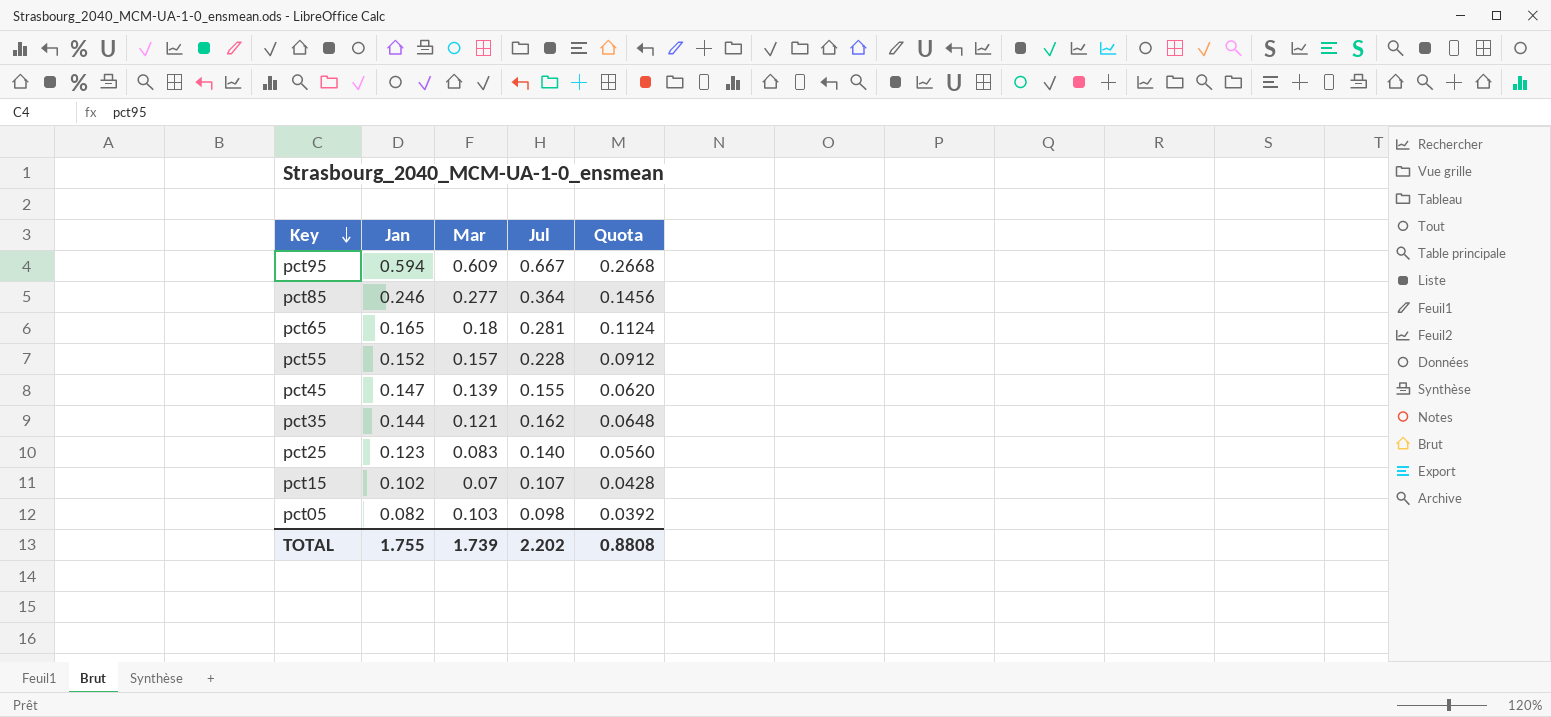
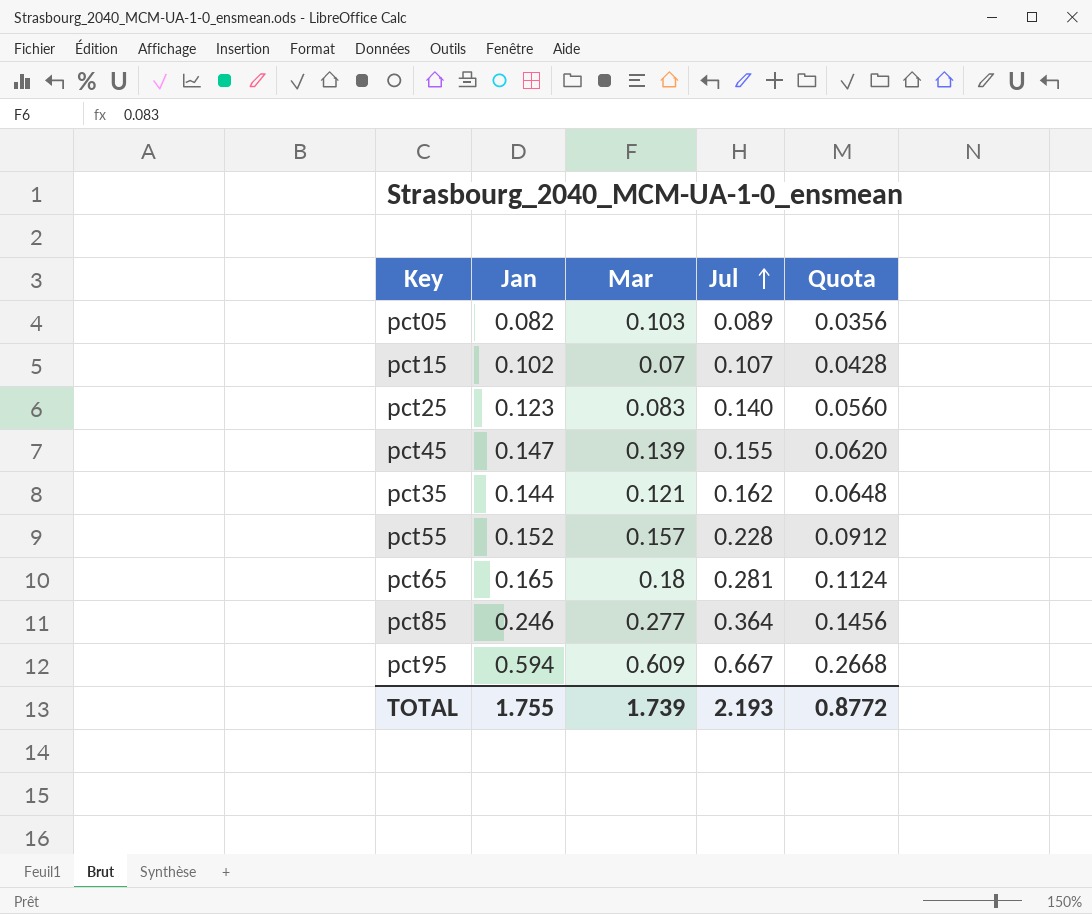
row order: Key descending -> Jul ascending
pct05 | Jul: 0.098 -> 0.089
pct05 | Quota: 0.0392 -> 0.0356
TOTAL | Jul: 2.202 -> 2.193
TOTAL | Quota: 0.8808 -> 0.8772

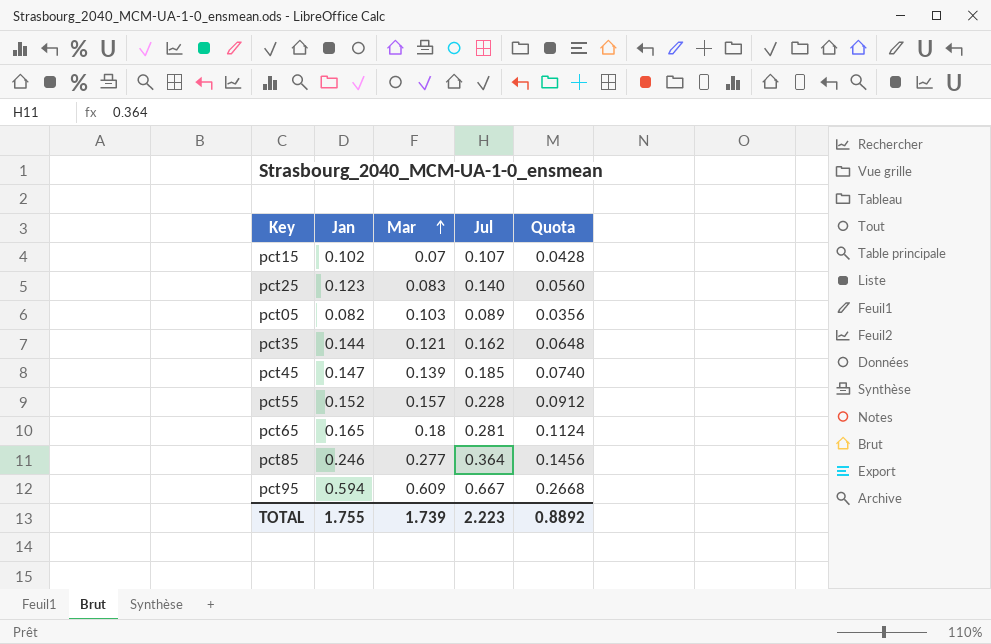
row order: Jul ascending -> Mar ascending
pct45 | Jul: 0.155 -> 0.185
pct45 | Quota: 0.0620 -> 0.0740
TOTAL | Jul: 2.193 -> 2.223
TOTAL | Quota: 0.8772 -> 0.8892

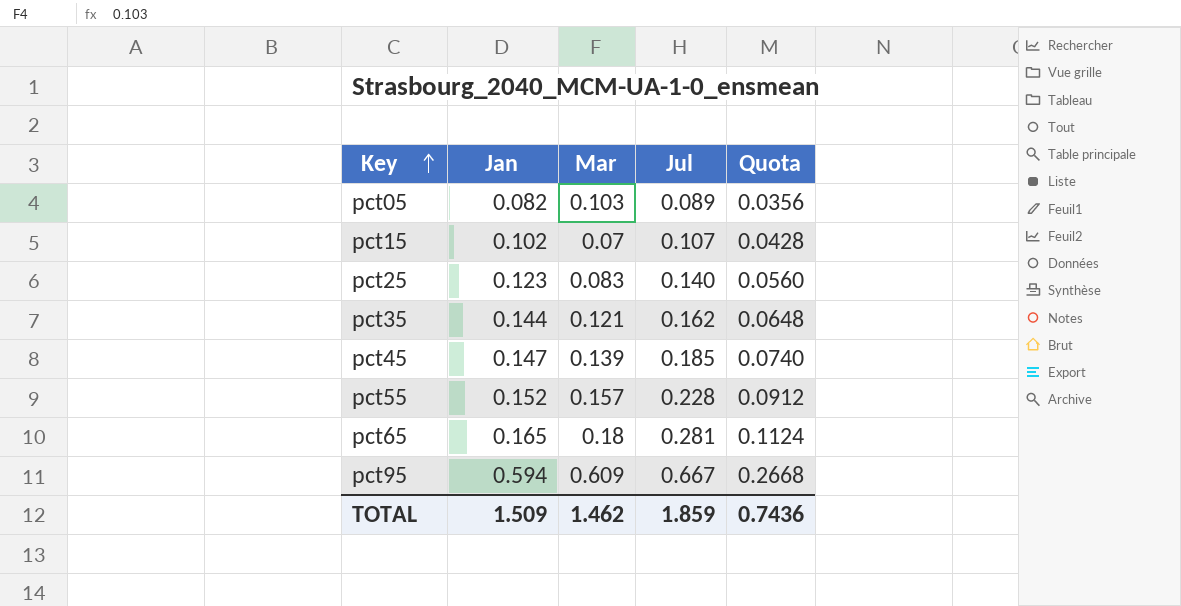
row order: Mar ascending -> Key ascending
row pct85: 0.246 | 0.277 | 0.364 | 0.1456 -> none
TOTAL | Jan: 1.755 -> 1.509
TOTAL | Mar: 1.739 -> 1.462
TOTAL | Jul: 2.223 -> 1.859
TOTAL | Quota: 0.8892 -> 0.7436

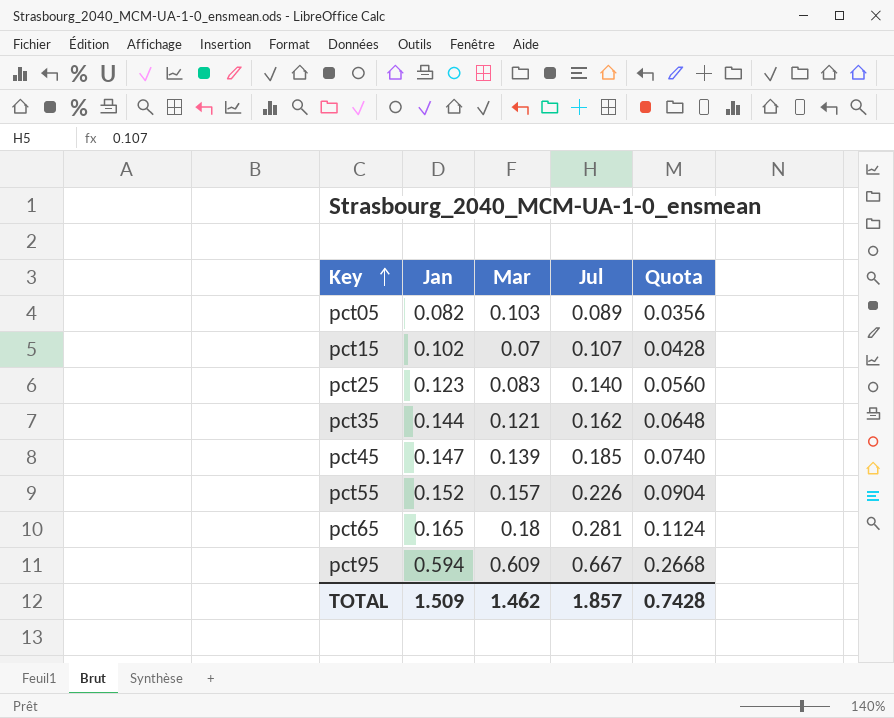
pct55 | Jul: 0.228 -> 0.226
pct55 | Quota: 0.0912 -> 0.0904
TOTAL | Jul: 1.859 -> 1.857
TOTAL | Quota: 0.7436 -> 0.7428

